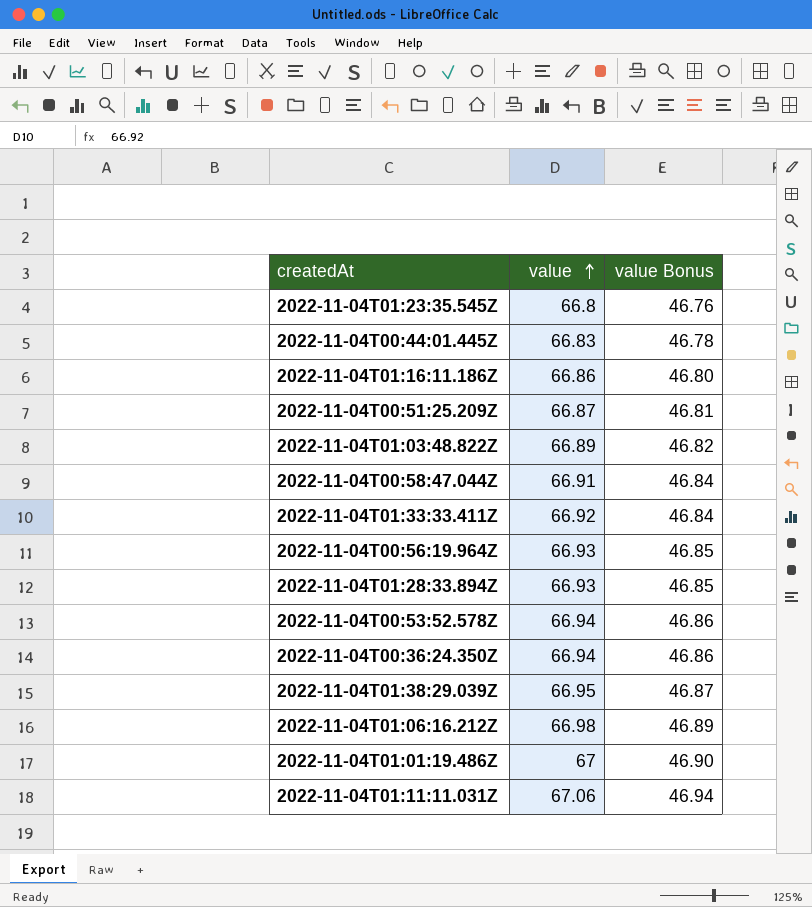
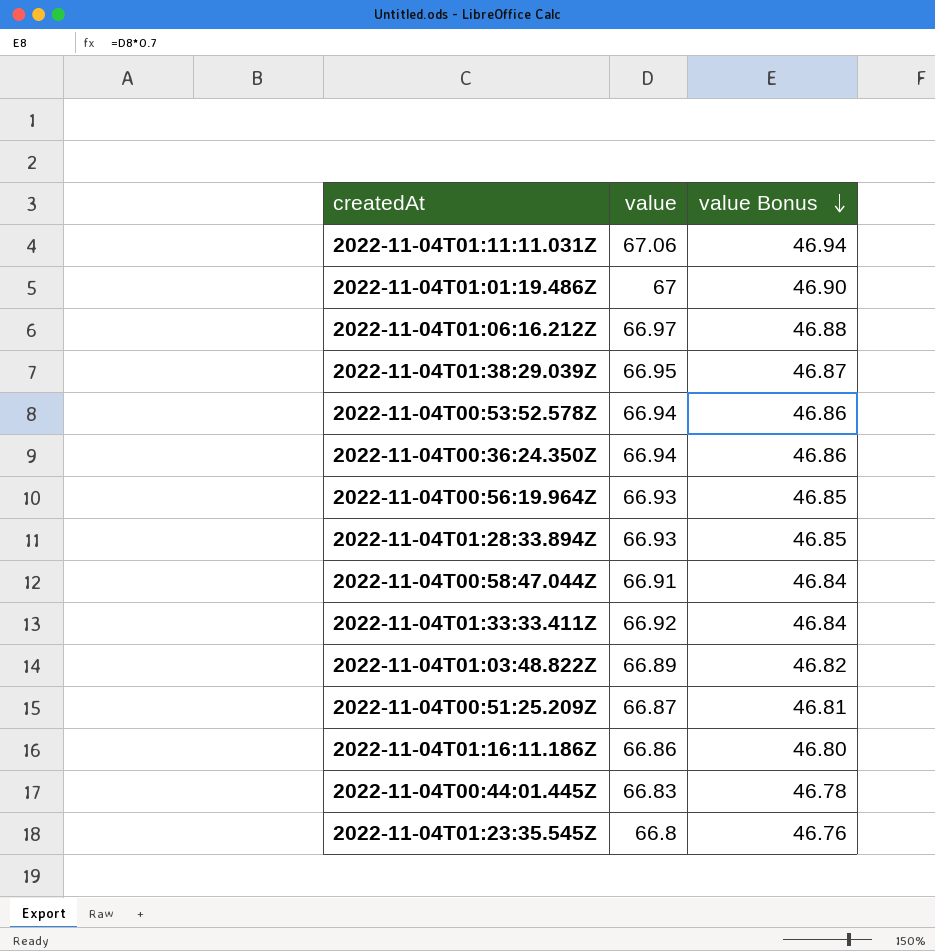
row order: value ascending -> value Bonus descending
2022-11-04T01:06:16.212Z | value: 66.98 -> 66.97
2022-11-04T01:06:16.212Z | value Bonus: 46.89 -> 46.88

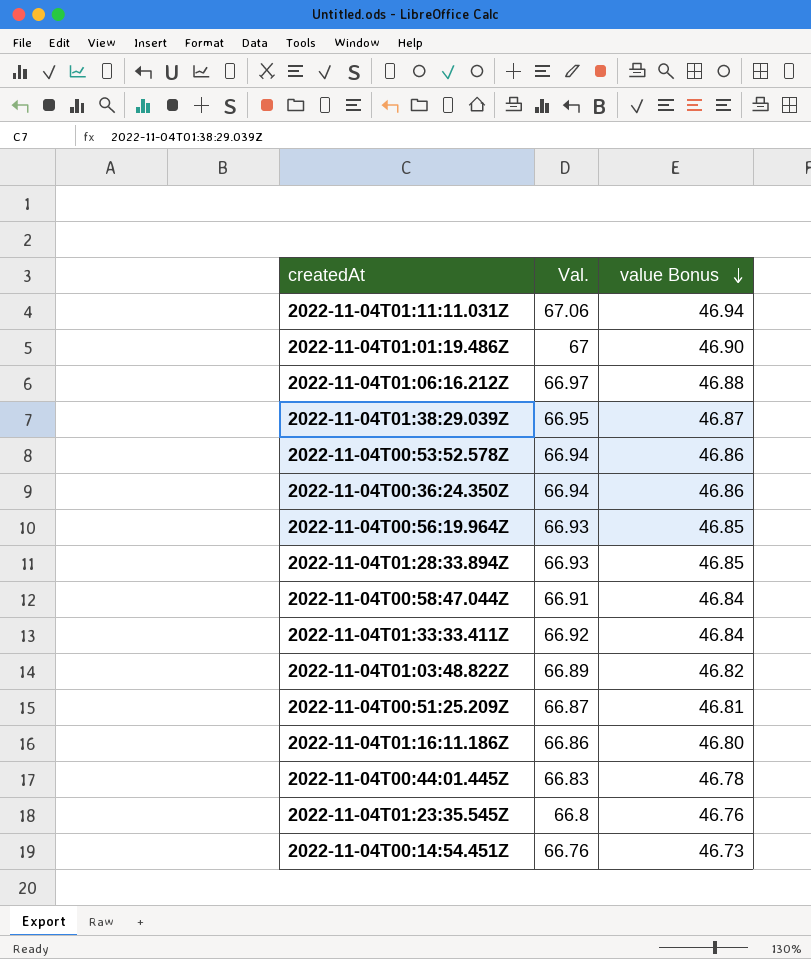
column name: value -> Val.
row 2022-11-04T00:14:54.451Z: none -> 66.76 | 46.73

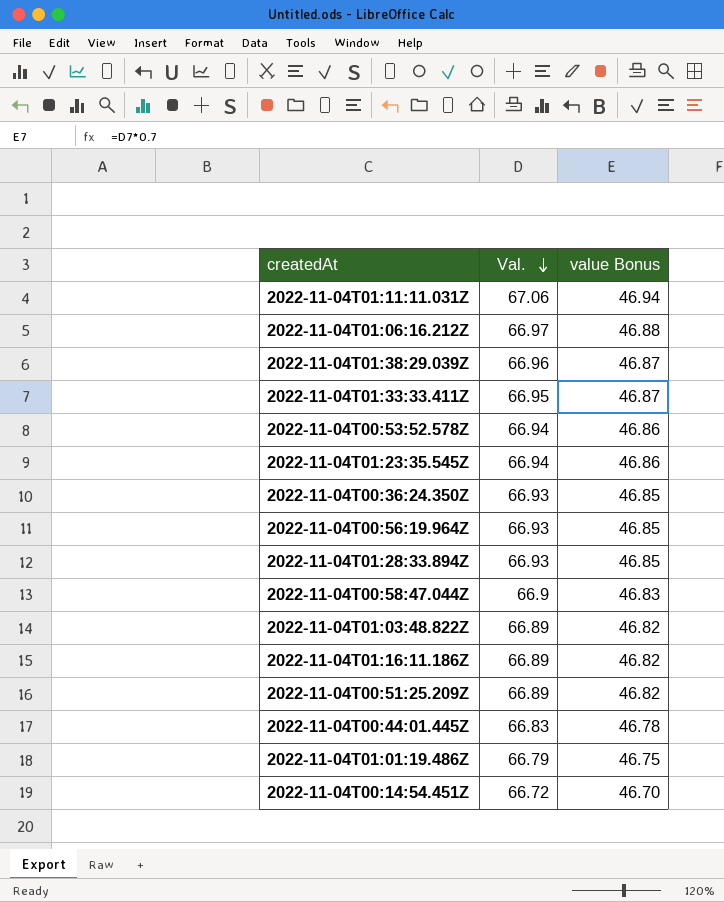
row order: value Bonus descending -> Val. descending
2022-11-04T01:38:29.039Z | Val.: 66.95 -> 66.96
2022-11-04T01:33:33.411Z | Val.: 66.92 -> 66.95
2022-11-04T01:33:33.411Z | value Bonus: 46.84 -> 46.87
2022-11-04T01:23:35.545Z | Val.: 66.8 -> 66.94
2022-11-04T01:23:35.545Z | value Bonus: 46.76 -> 46.86
2022-11-04T00:36:24.350Z | Val.: 66.94 -> 66.93
2022-11-04T00:36:24.350Z | value Bonus: 46.86 -> 46.85
2022-11-04T00:58:47.044Z | Val.: 66.91 -> 66.9
2022-11-04T00:58:47.044Z | value Bonus: 46.84 -> 46.83
2022-11-04T01:16:11.186Z | Val.: 66.86 -> 66.89
2022-11-04T01:16:11.186Z | value Bonus: 46.80 -> 46.82
2022-11-04T00:51:25.209Z | Val.: 66.87 -> 66.89
2022-11-04T00:51:25.209Z | value Bonus: 46.81 -> 46.82
2022-11-04T01:01:19.486Z | Val.: 67 -> 66.79
2022-11-04T01:01:19.486Z | value Bonus: 46.90 -> 46.75
2022-11-04T00:14:54.451Z | Val.: 66.76 -> 66.72
2022-11-04T00:14:54.451Z | value Bonus: 46.73 -> 46.70

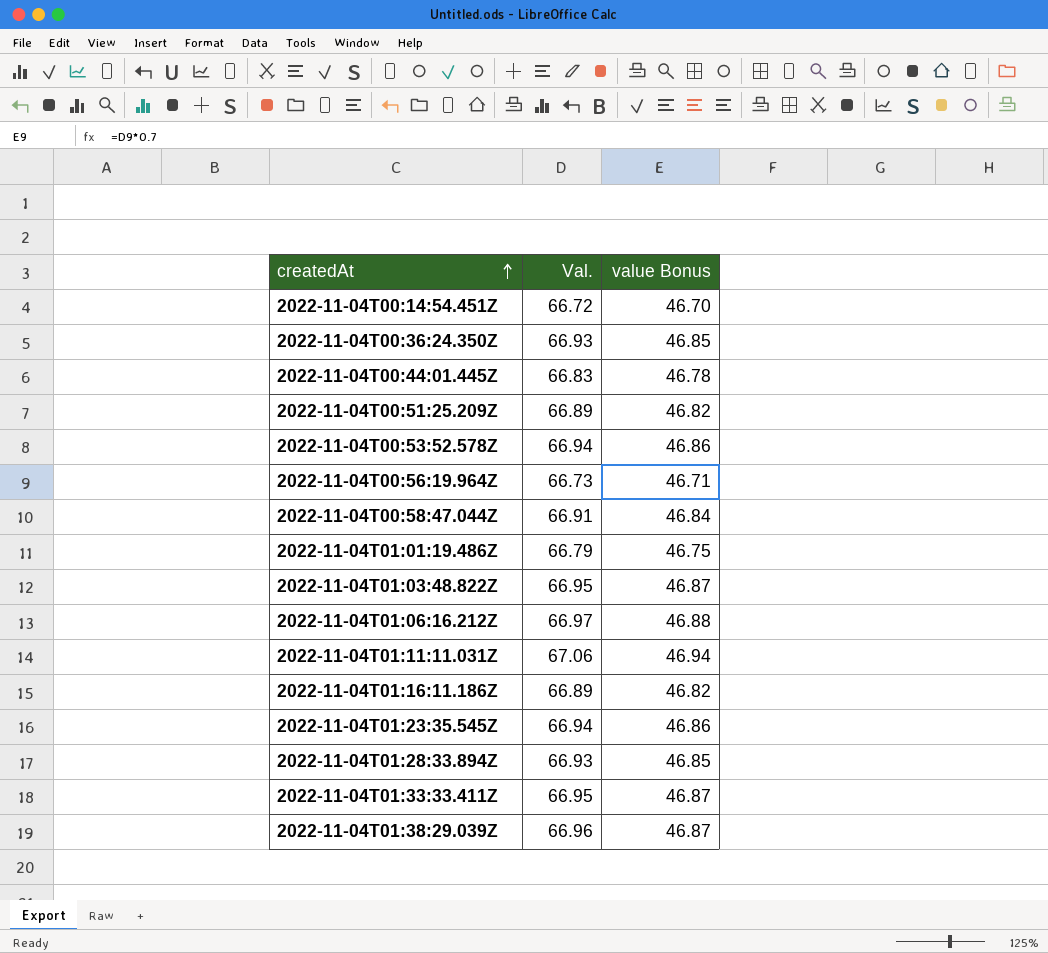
row order: Val. descending -> createdAt ascending
2022-11-04T00:56:19.964Z | Val.: 66.93 -> 66.73
2022-11-04T00:56:19.964Z | value Bonus: 46.85 -> 46.71
2022-11-04T00:58:47.044Z | Val.: 66.9 -> 66.91
2022-11-04T00:58:47.044Z | value Bonus: 46.83 -> 46.84
2022-11-04T01:03:48.822Z | Val.: 66.89 -> 66.95
2022-11-04T01:03:48.822Z | value Bonus: 46.82 -> 46.87

